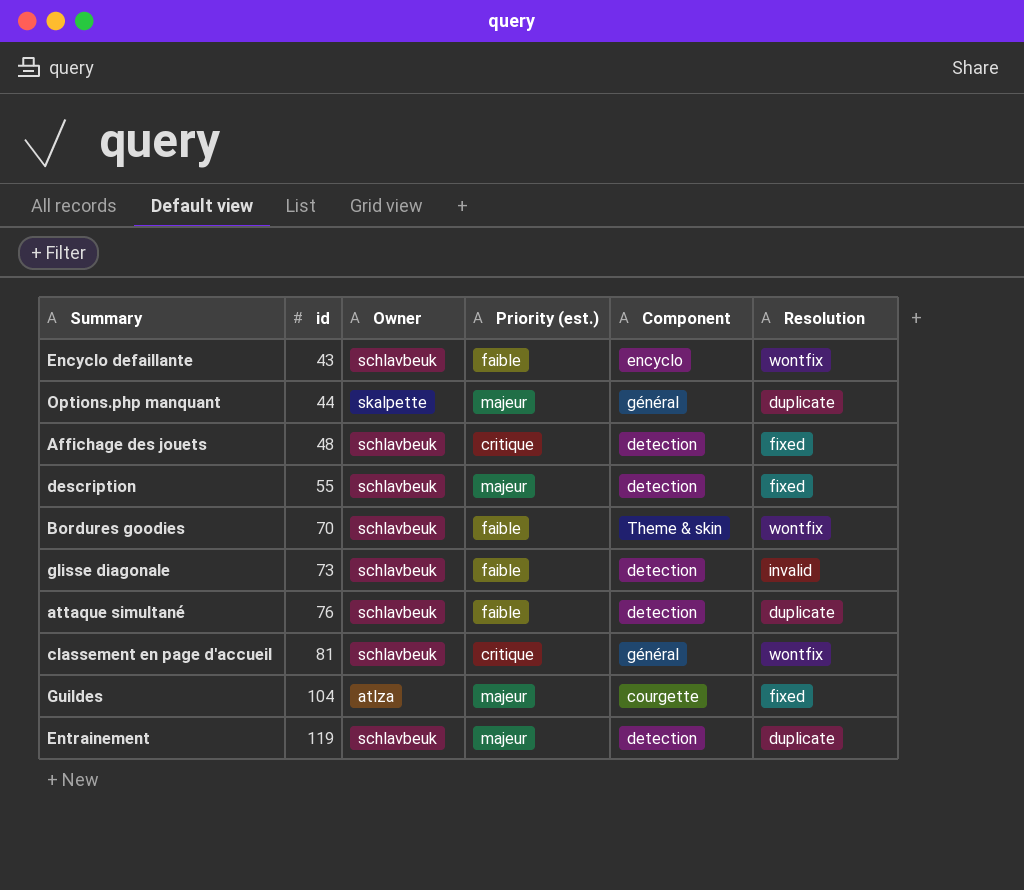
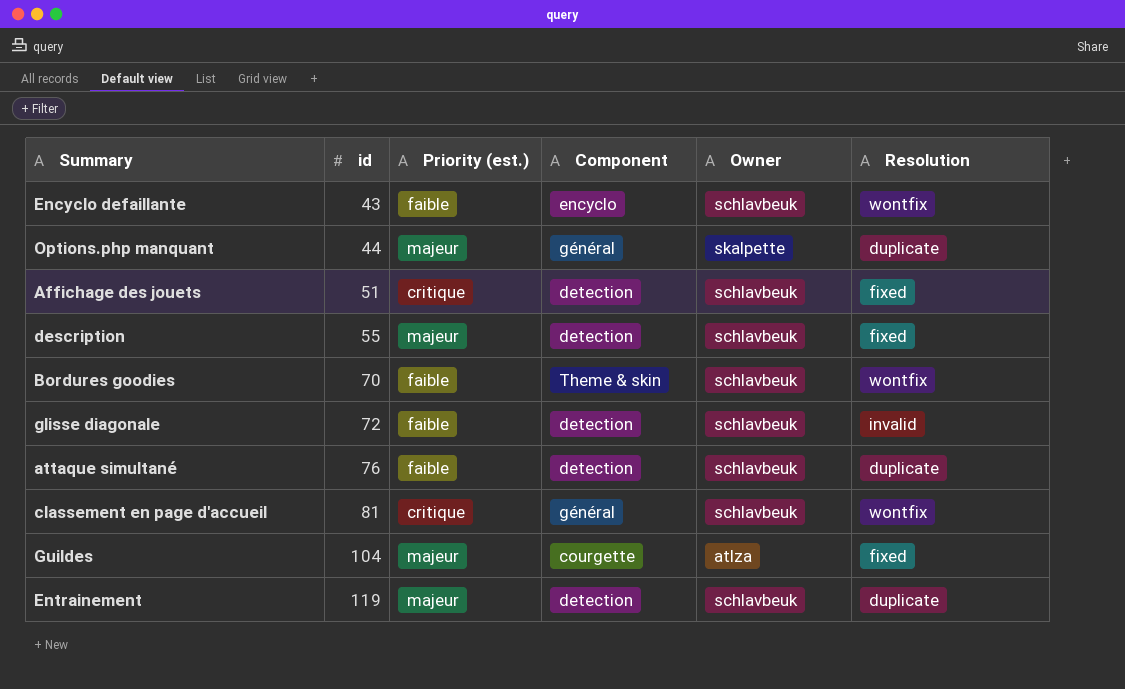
column Owner | position: 3 -> 5
Affichage des jouets | id: 48 -> 51
glisse diagonale | id: 73 -> 72

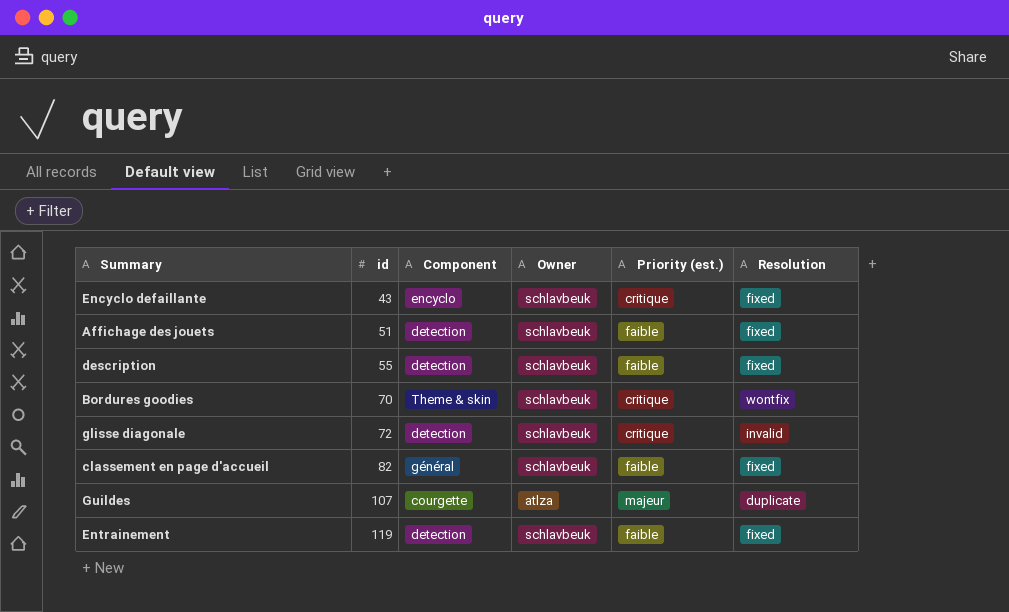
column Priority (est.) | position: 3 -> 5
row Options.php manquant: 44 | majeur | général | skalpette | duplicate -> none
row attaque simultané: 76 | faible | detection | schlavbeuk | duplicate -> none
Encyclo defaillante | Priority (est.): faible -> critique
Encyclo defaillante | Resolution: wontfix -> fixed
Affichage des jouets | Priority (est.): critique -> faible
description | Priority (est.): majeur -> faible
Bordures goodies | Priority (est.): faible -> critique
glisse diagonale | Priority (est.): faible -> critique
classement en page d'accueil | id: 81 -> 82
classement en page d'accueil | Priority (est.): critique -> faible
classement en page d'accueil | Resolution: wontfix -> fixed
Guildes | id: 104 -> 107
Guildes | Resolution: fixed -> duplicate
Entrainement | Priority (est.): majeur -> faible
Entrainement | Resolution: duplicate -> fixed

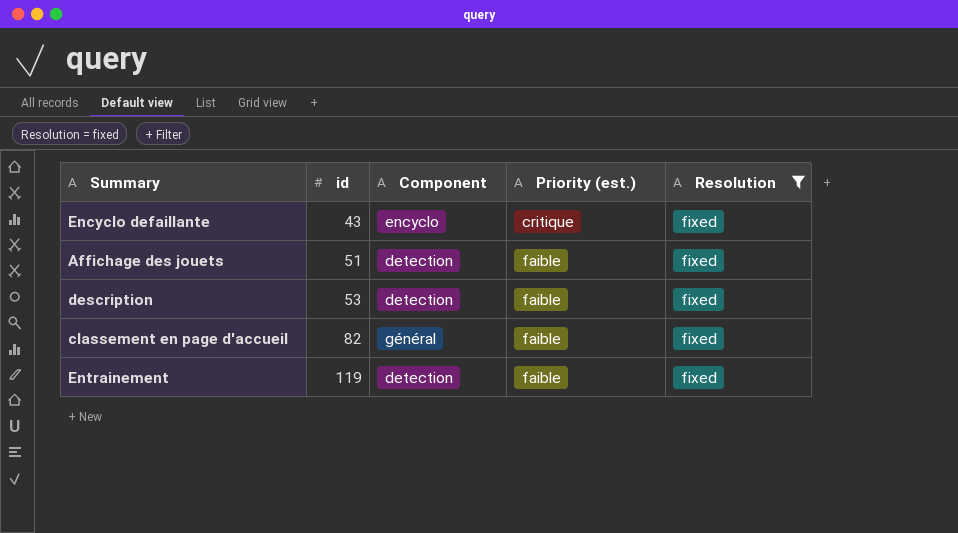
filter: none -> Resolution = fixed
column Owner | position: 4 -> none
description | id: 55 -> 53

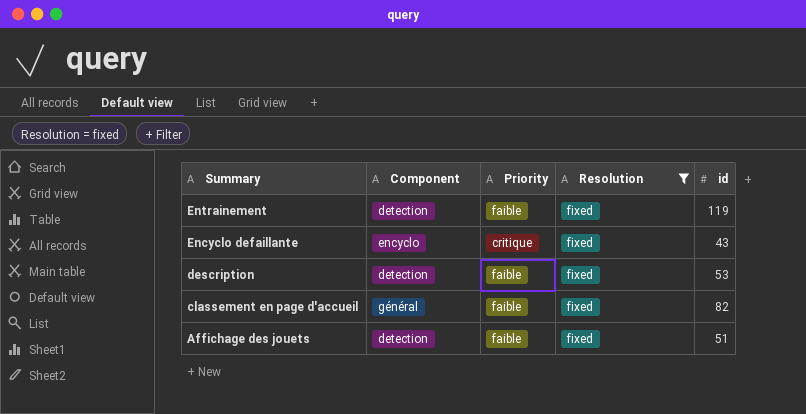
row order: id ascending -> Summary descending
column name: Priority (est.) -> Priority
column id | position: 2 -> 5

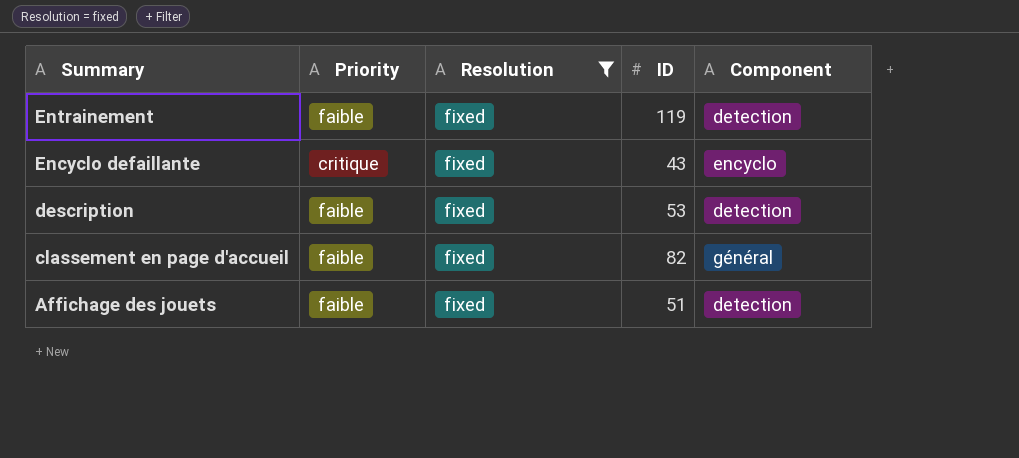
column name: id -> ID
column Component | position: 2 -> 5

